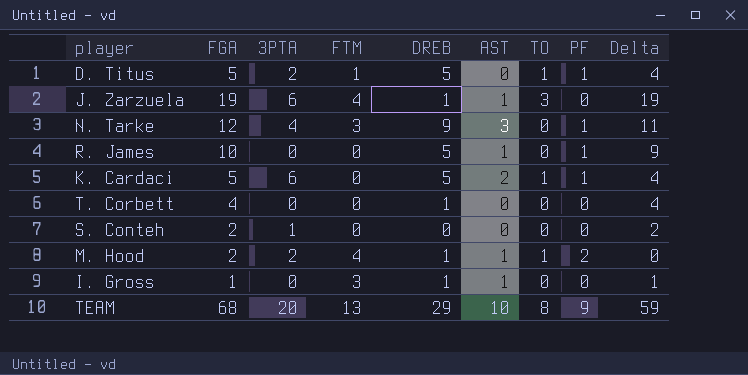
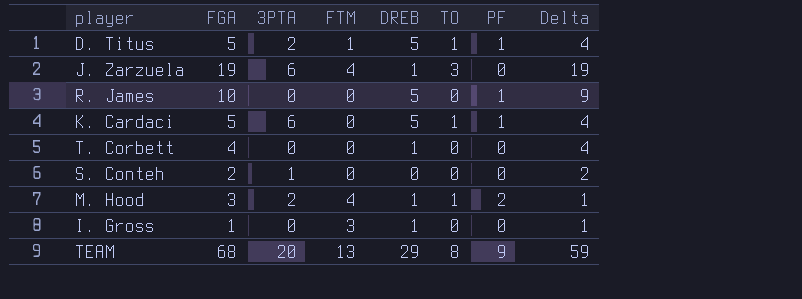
column AST | position: 6 -> none
row N. Tarke: 12 | 4 | 3 | 9 | 3 | 0 | 1 | 11 -> none
M. Hood | FGA: 2 -> 3
M. Hood | Delta: 0 -> 1

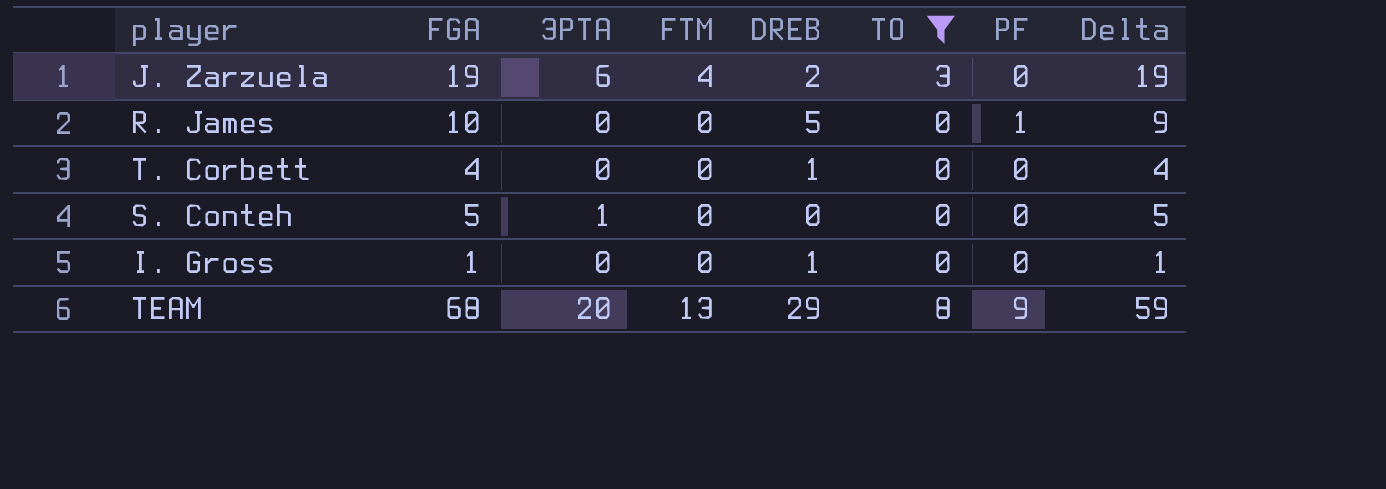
filter: none -> TO != 1
J. Zarzuela | DREB: 1 -> 2
S. Conteh | FGA: 2 -> 5
S. Conteh | Delta: 2 -> 5
I. Gross | FTM: 3 -> 0

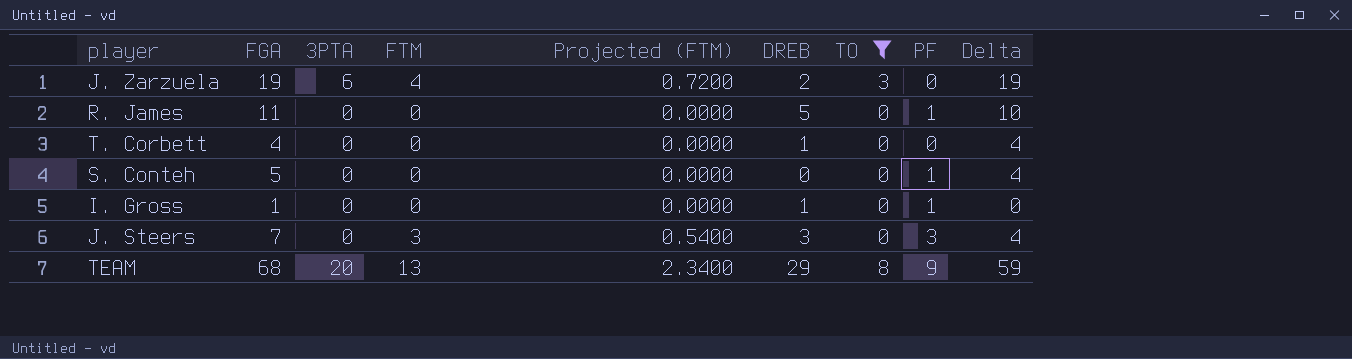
column Projected (FTM) | formula: none -> [FTM] * 0.18
R. James | FGA: 10 -> 11
R. James | Delta: 9 -> 10
S. Conteh | 3PTA: 1 -> 0
S. Conteh | PF: 0 -> 1
S. Conteh | Delta: 5 -> 4
I. Gross | PF: 0 -> 1
I. Gross | Delta: 1 -> 0
row J. Steers: none -> 7 | 0 | 3 | 0.5400 | 3 | 0 | 3 | 4

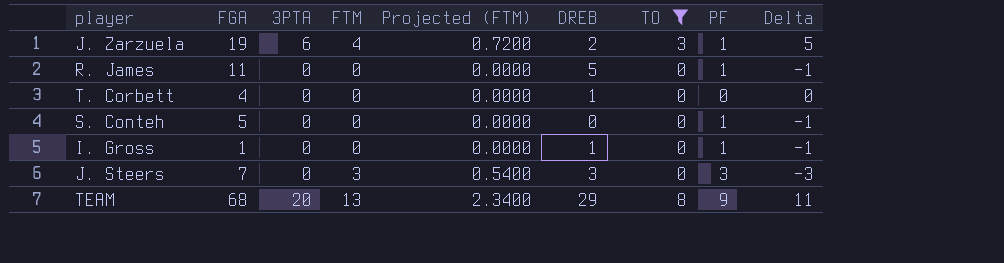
column Delta | formula: [FGA] - [PF] -> [3PTA] - [PF]
J. Zarzuela | PF: 0 -> 1

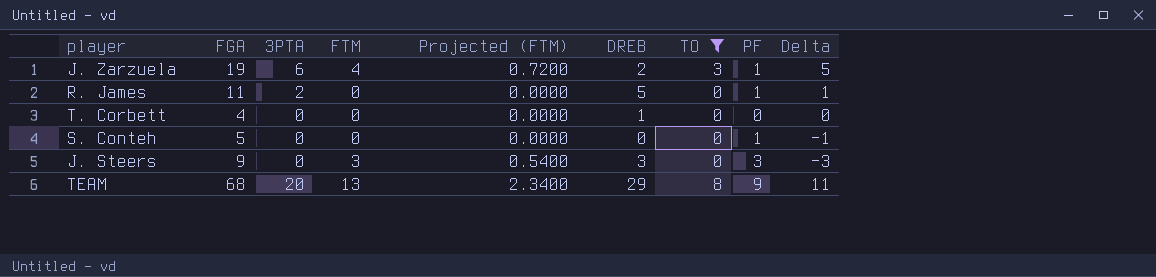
row I. Gross: 1 | 0 | 0 | 0.0000 | 1 | 0 | 1 | -1 -> none
R. James | 3PTA: 0 -> 2
R. James | Delta: -1 -> 1
J. Steers | FGA: 7 -> 9

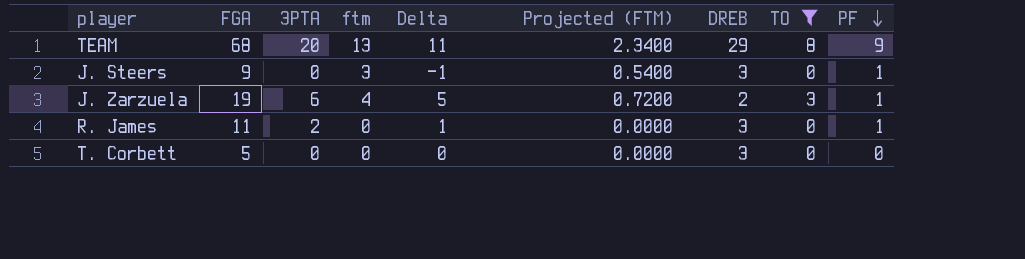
row order: none -> PF descending
column name: FTM -> ftm
column Delta | position: 9 -> 5
row S. Conteh: 5 | 0 | 0 | 0.0000 | 0 | 0 | 1 | -1 -> none
J. Steers | Delta: -3 -> -1
J. Steers | PF: 3 -> 1
R. James | DREB: 5 -> 3
T. Corbett | FGA: 4 -> 5
T. Corbett | DREB: 1 -> 3

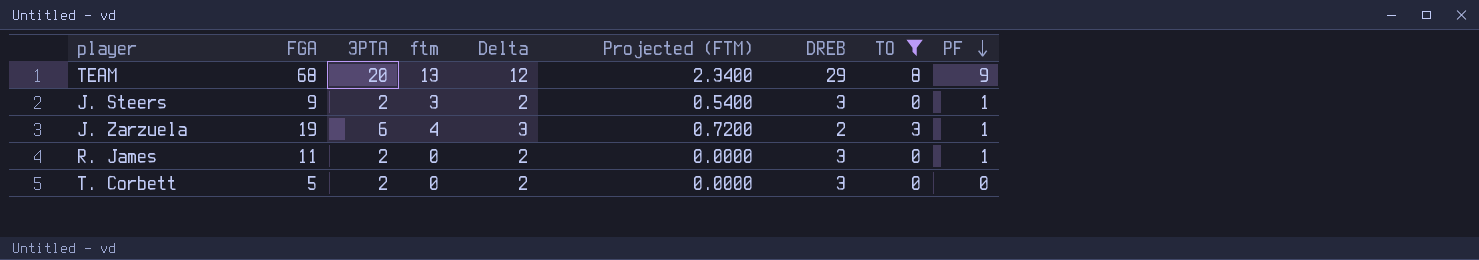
column Delta | formula: [3PTA] - [PF] -> [3PTA] - [TO]
J. Steers | 3PTA: 0 -> 2
T. Corbett | 3PTA: 0 -> 2

